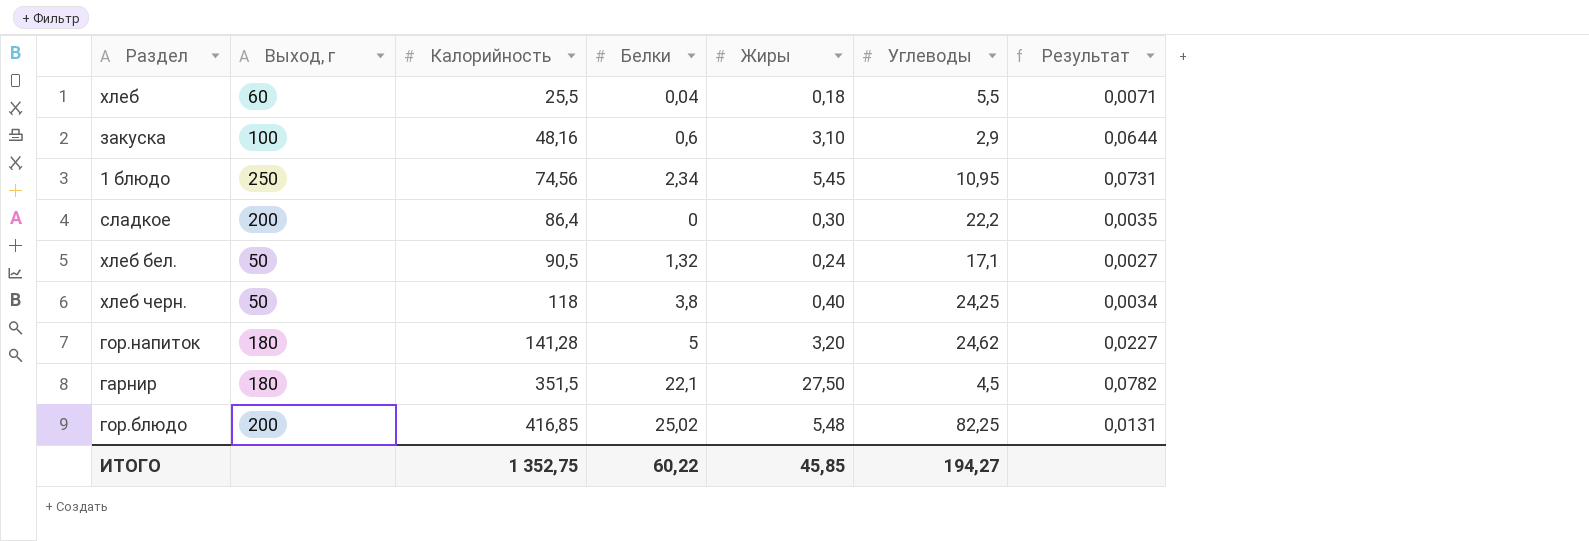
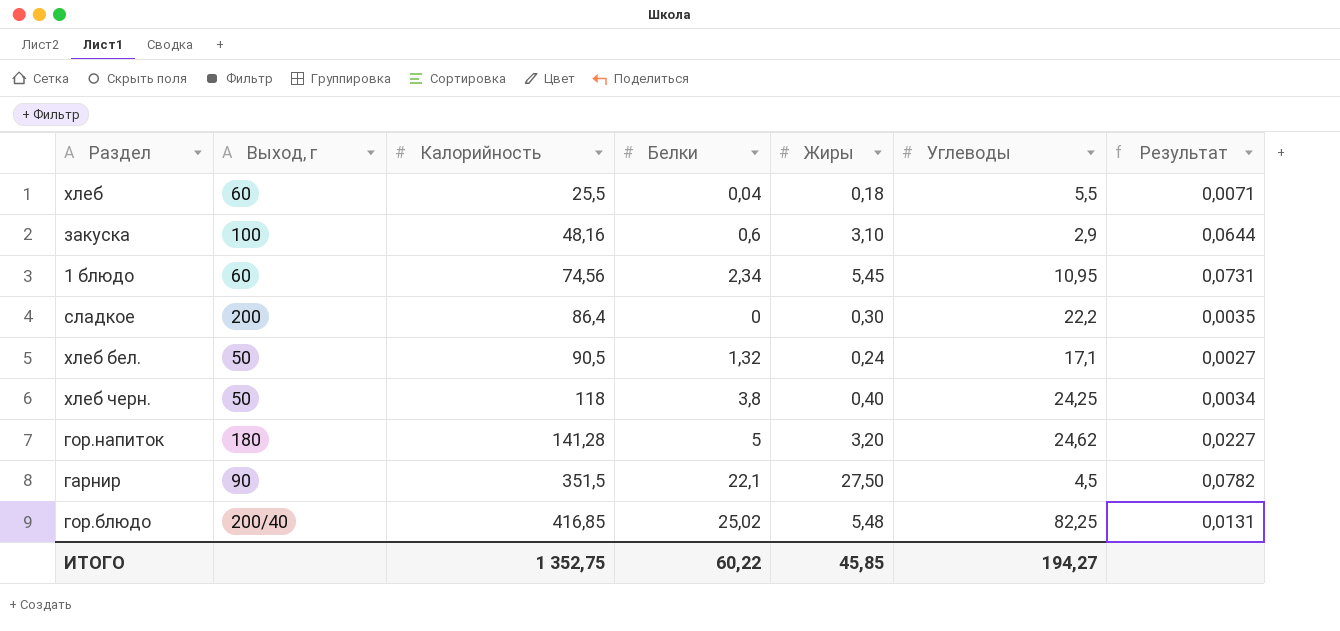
1 блюдо | Выход, г: 250 -> 60
гарнир | Выход, г: 180 -> 90
гор.блюдо | Выход, г: 200 -> 200/40

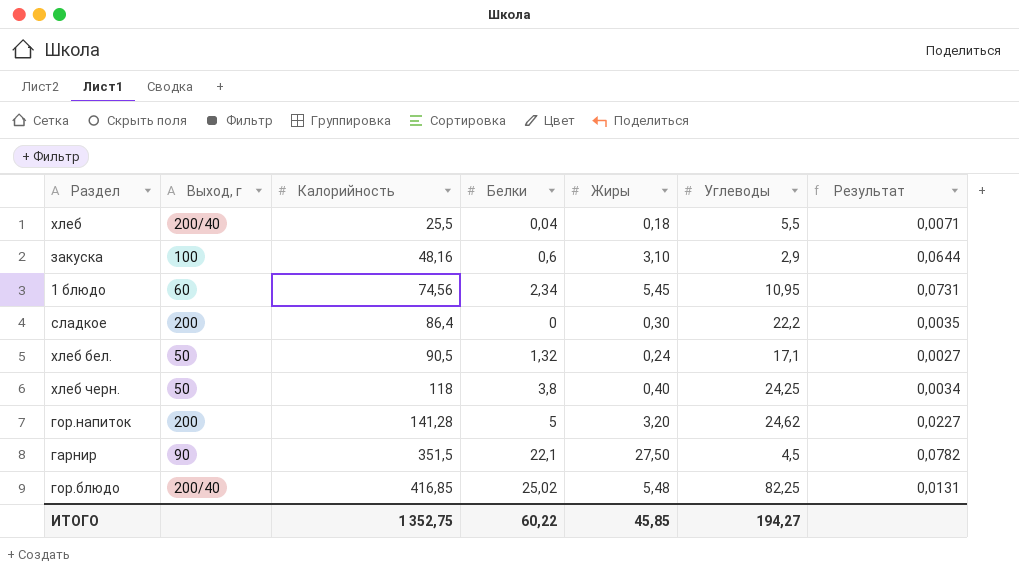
хлеб | Выход, г: 60 -> 200/40
гор.напиток | Выход, г: 180 -> 200

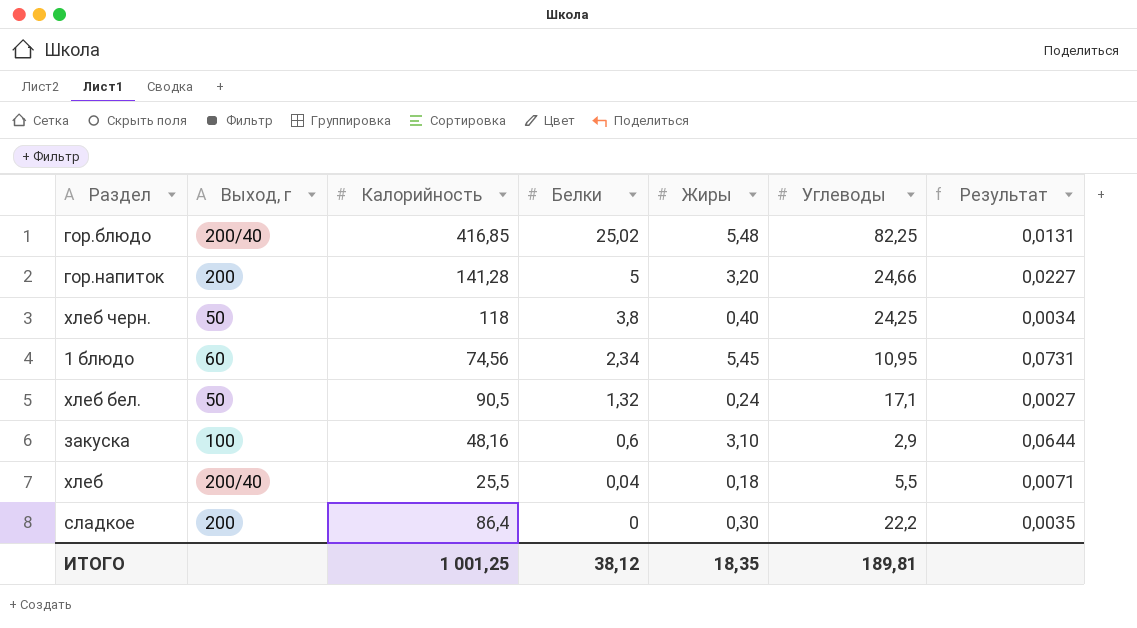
row order: Калорийность ascending -> Белки descending
row гарнир: 90 | 351,5 | 22,1 | 27,50 | 4,5 | 0,0782 -> none
гор.напиток | Углеводы: 24,62 -> 24,66
ИТОГО | Калорийность: 1 352,75 -> 1 001,25
ИТОГО | Белки: 60,22 -> 38,12
ИТОГО | Жиры: 45,85 -> 18,35
ИТОГО | Углеводы: 194,27 -> 189,81

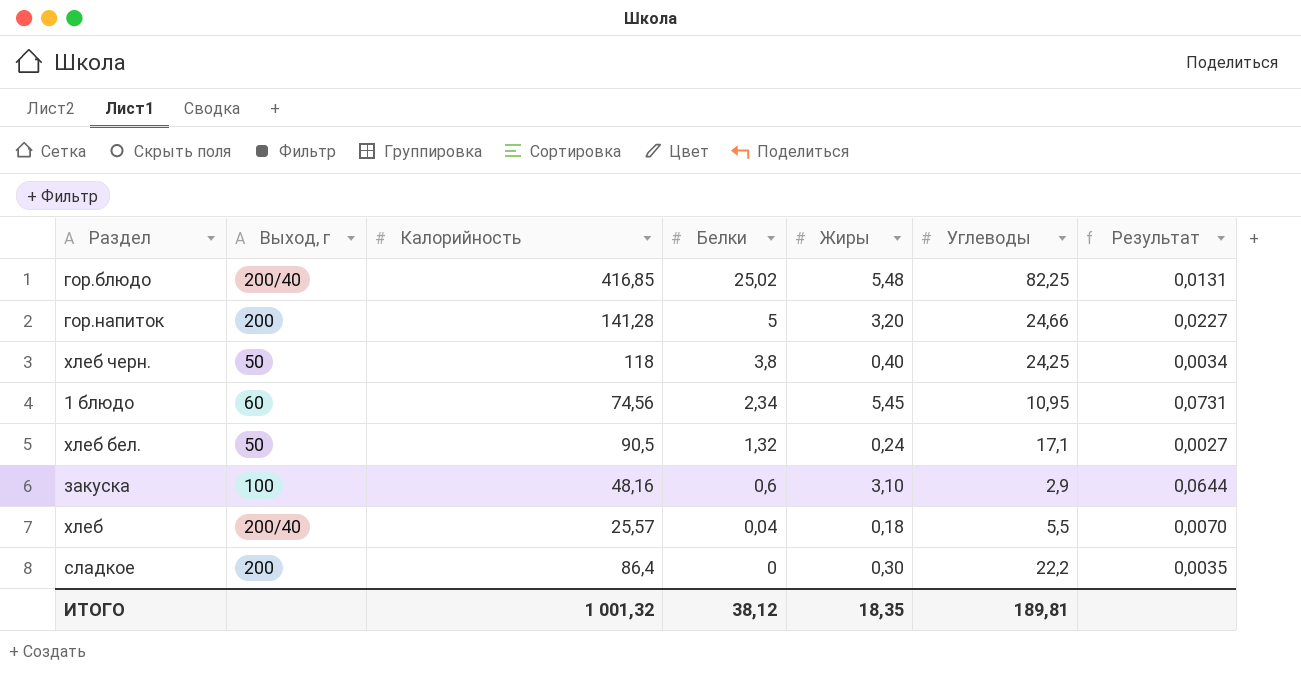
хлеб | Калорийность: 25,5 -> 25,57
хлеб | Результат: 0,0071 -> 0,0070
ИТОГО | Калорийность: 1 001,25 -> 1 001,32

